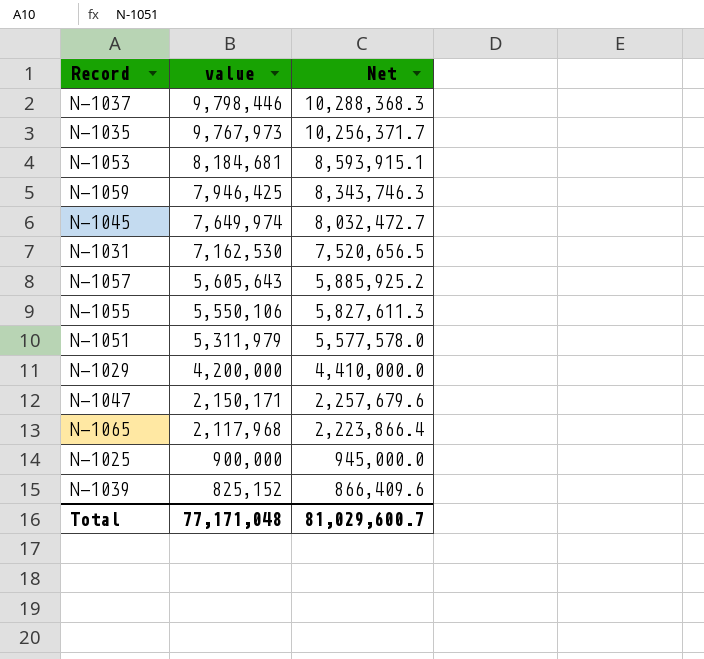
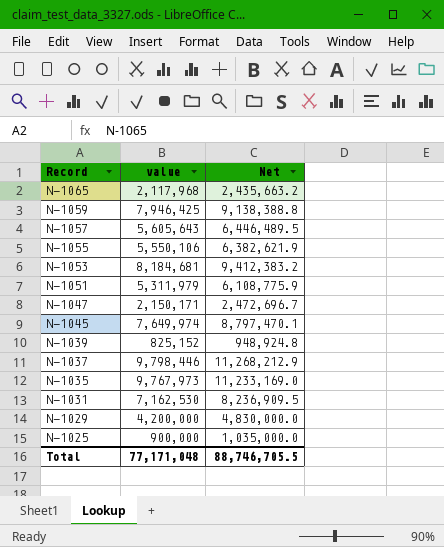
row order: value descending -> Record descending
column Net | formula: [value] * 1.05 -> [value] * 1.15
Total | Net: 81,029,600.7 -> 88,746,705.5

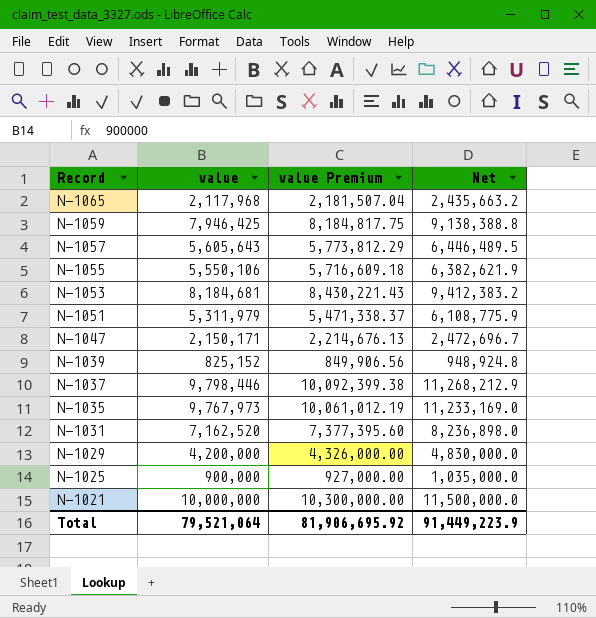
column value Premium | formula: none -> [value] * 1.03
row N-1045: 7,649,974 | 8,797,470.1 -> none
N-1031 | value: 7,162,530 -> 7,162,520
N-1031 | Net: 8,236,909.5 -> 8,236,898.0
row N-1021: none -> 10,000,000 | 10,300,000.00 | 11,500,000.0
Total | value: 77,171,048 -> 79,521,064
Total | Net: 88,746,705.5 -> 91,449,223.9

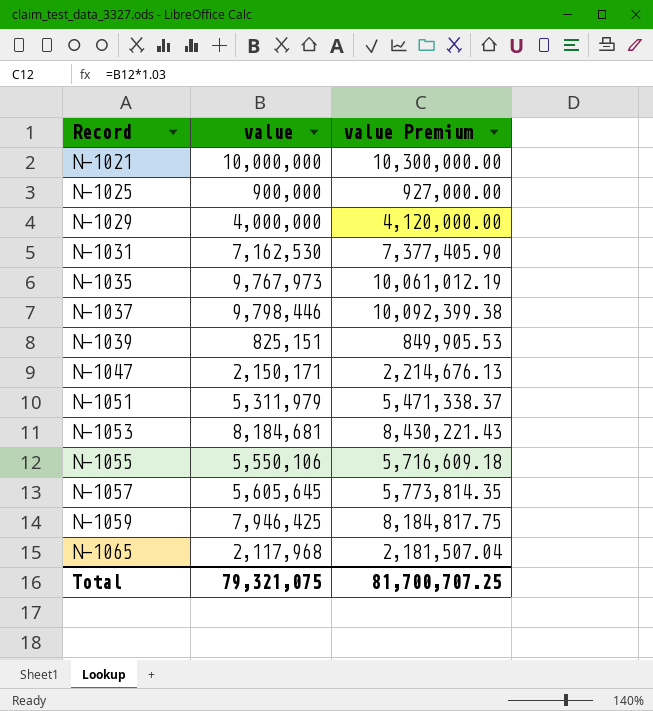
row order: Record descending -> Record ascending
column Net | formula: [value] * 1.15 -> none
N-1029 | value: 4,200,000 -> 4,000,000
N-1029 | value Premium: 4,326,000.00 -> 4,120,000.00
N-1031 | value: 7,162,520 -> 7,162,530
N-1031 | value Premium: 7,377,395.60 -> 7,377,405.90
N-1039 | value: 825,152 -> 825,151
N-1039 | value Premium: 849,906.56 -> 849,905.53
N-1057 | value: 5,605,643 -> 5,605,645
N-1057 | value Premium: 5,773,812.29 -> 5,773,814.35
Total | value: 79,521,064 -> 79,321,075
Total | value Premium: 81,906,695.92 -> 81,700,707.25

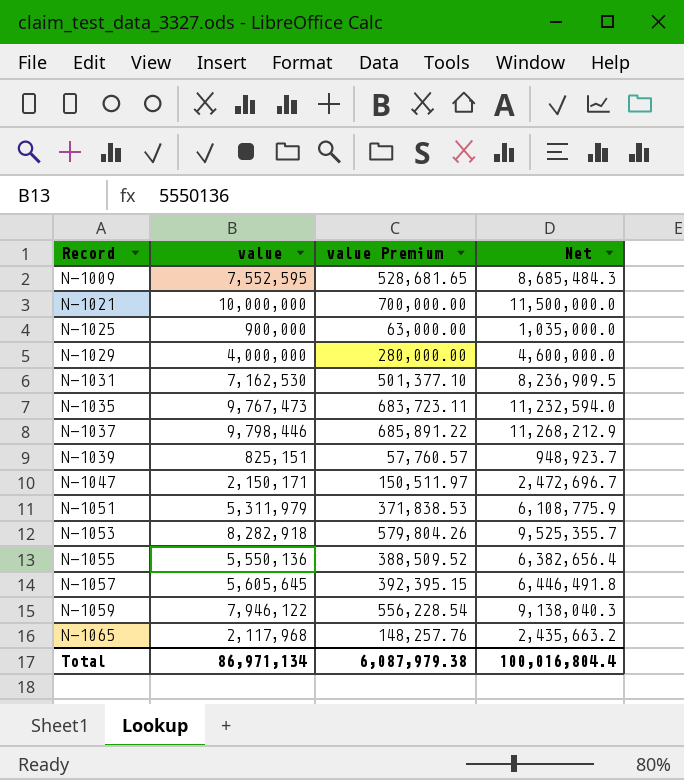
column value Premium | formula: [value] * 1.03 -> [value] * 0.07
column Net | formula: none -> [value] * 1.15
row N-1009: none -> 7,552,595 | 528,681.65 | 8,685,484.3
N-1035 | value: 9,767,973 -> 9,767,473
N-1053 | value: 8,184,681 -> 8,282,918
N-1055 | value: 5,550,106 -> 5,550,136
N-1059 | value: 7,946,425 -> 7,946,122
Total | value: 79,321,075 -> 86,971,134
Total | value Premium: 81,700,707.25 -> 6,087,979.38

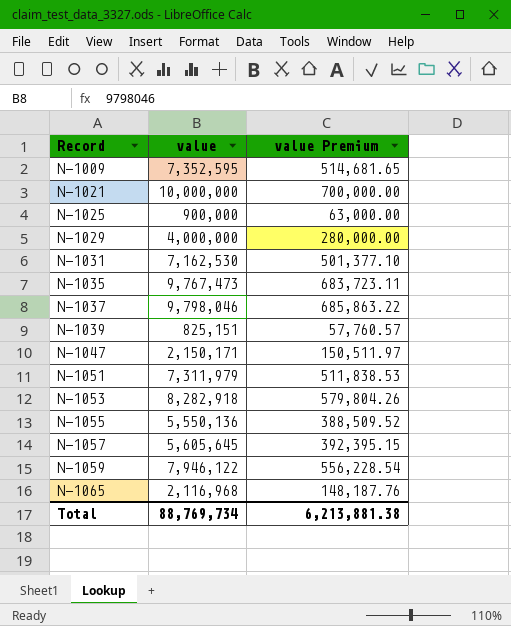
column Net | formula: [value] * 1.15 -> none
N-1009 | value: 7,552,595 -> 7,352,595
N-1009 | value Premium: 528,681.65 -> 514,681.65
N-1037 | value: 9,798,446 -> 9,798,046
N-1037 | value Premium: 685,891.22 -> 685,863.22
N-1051 | value: 5,311,979 -> 7,311,979
N-1051 | value Premium: 371,838.53 -> 511,838.53
N-1065 | value: 2,117,968 -> 2,116,968
N-1065 | value Premium: 148,257.76 -> 148,187.76
Total | value: 86,971,134 -> 88,769,734
Total | value Premium: 6,087,979.38 -> 6,213,881.38

